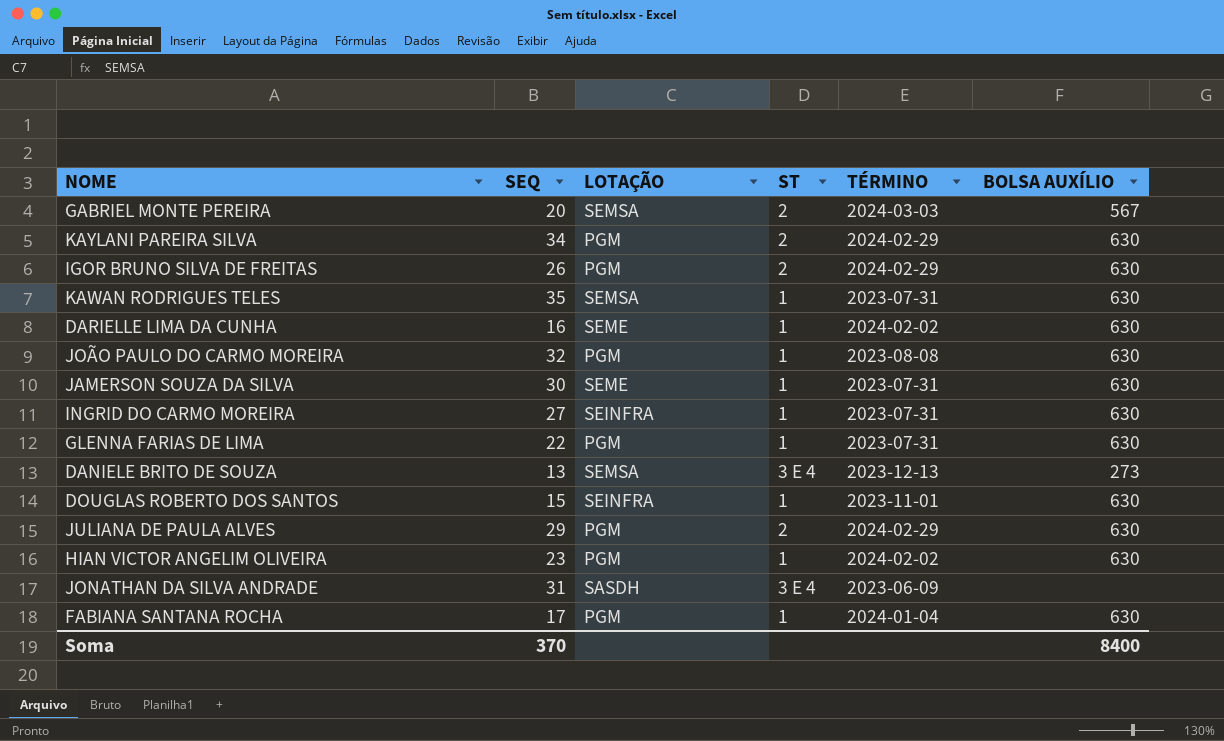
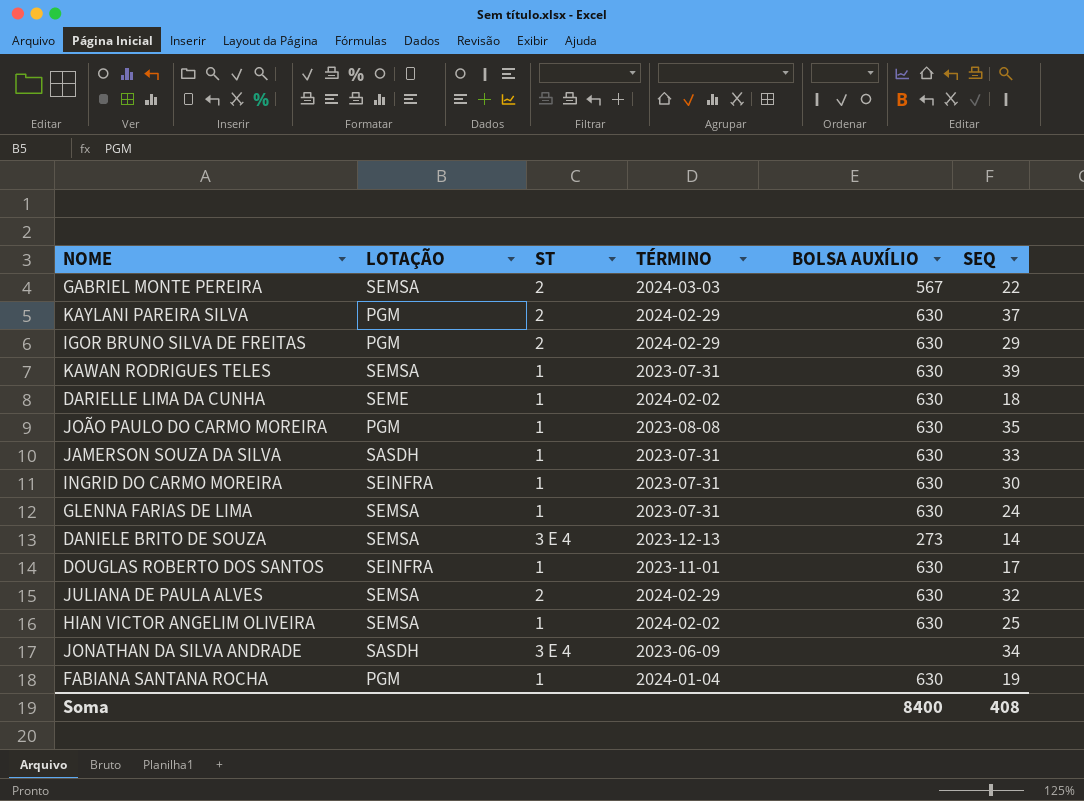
column SEQ | position: 2 -> 6
GABRIEL MONTE PEREIRA | SEQ: 20 -> 22
KAYLANI PAREIRA SILVA | SEQ: 34 -> 37
IGOR BRUNO SILVA DE FREITAS | SEQ: 26 -> 29
KAWAN RODRIGUES TELES | SEQ: 35 -> 39
DARIELLE LIMA DA CUNHA | SEQ: 16 -> 18
JOÃO PAULO DO CARMO MOREIRA | SEQ: 32 -> 35
JAMERSON SOUZA DA SILVA | LOTAÇÃO: SEME -> SASDH
JAMERSON SOUZA DA SILVA | SEQ: 30 -> 33
INGRID DO CARMO MOREIRA | SEQ: 27 -> 30
GLENNA FARIAS DE LIMA | LOTAÇÃO: PGM -> SEMSA
GLENNA FARIAS DE LIMA | SEQ: 22 -> 24
DANIELE BRITO DE SOUZA | SEQ: 13 -> 14
DOUGLAS ROBERTO DOS SANTOS | SEQ: 15 -> 17
JULIANA DE PAULA ALVES | LOTAÇÃO: PGM -> SEMSA
JULIANA DE PAULA ALVES | SEQ: 29 -> 32
HIAN VICTOR ANGELIM OLIVEIRA | LOTAÇÃO: PGM -> SEMSA
HIAN VICTOR ANGELIM OLIVEIRA | SEQ: 23 -> 25
JONATHAN DA SILVA ANDRADE | SEQ: 31 -> 34
FABIANA SANTANA ROCHA | SEQ: 17 -> 19
Soma | SEQ: 370 -> 408

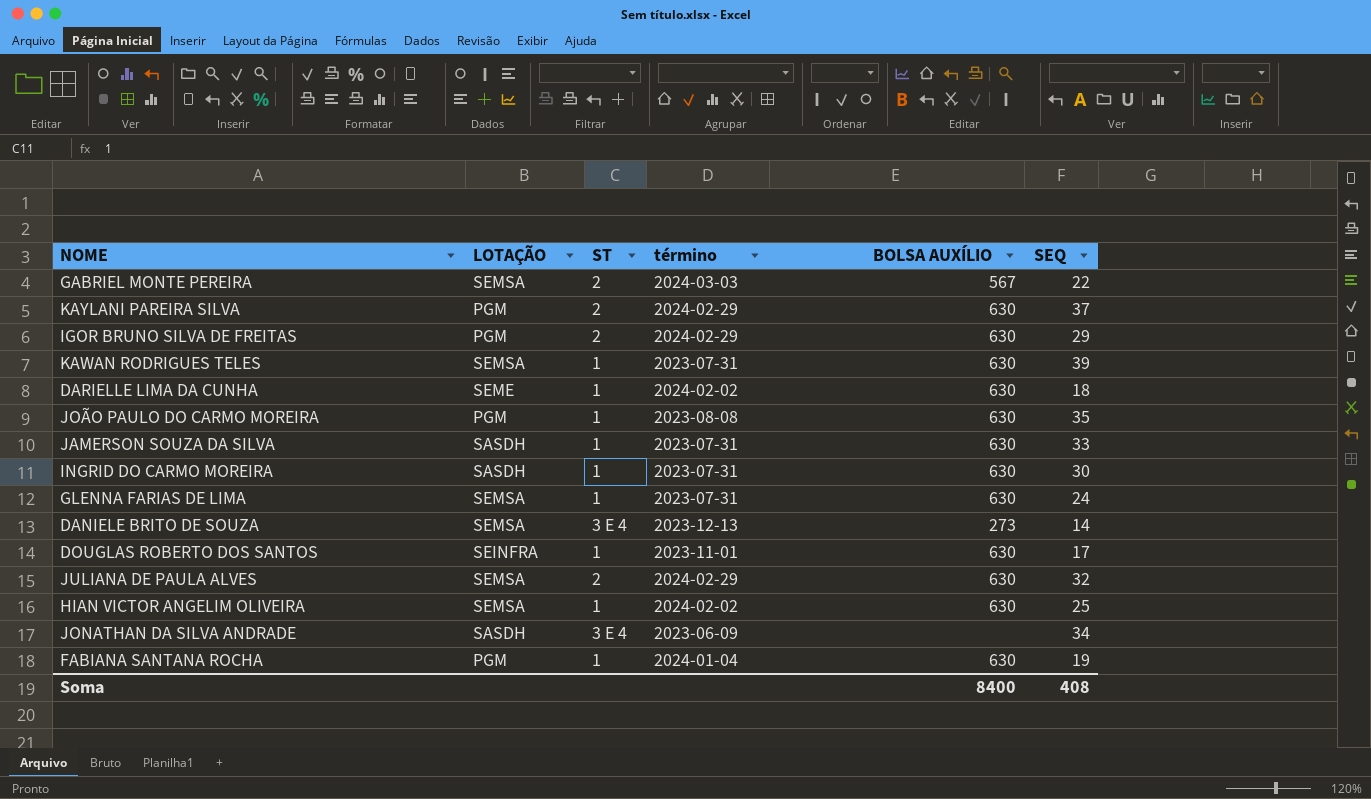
column name: TÉRMINO -> término
INGRID DO CARMO MOREIRA | LOTAÇÃO: SEINFRA -> SASDH

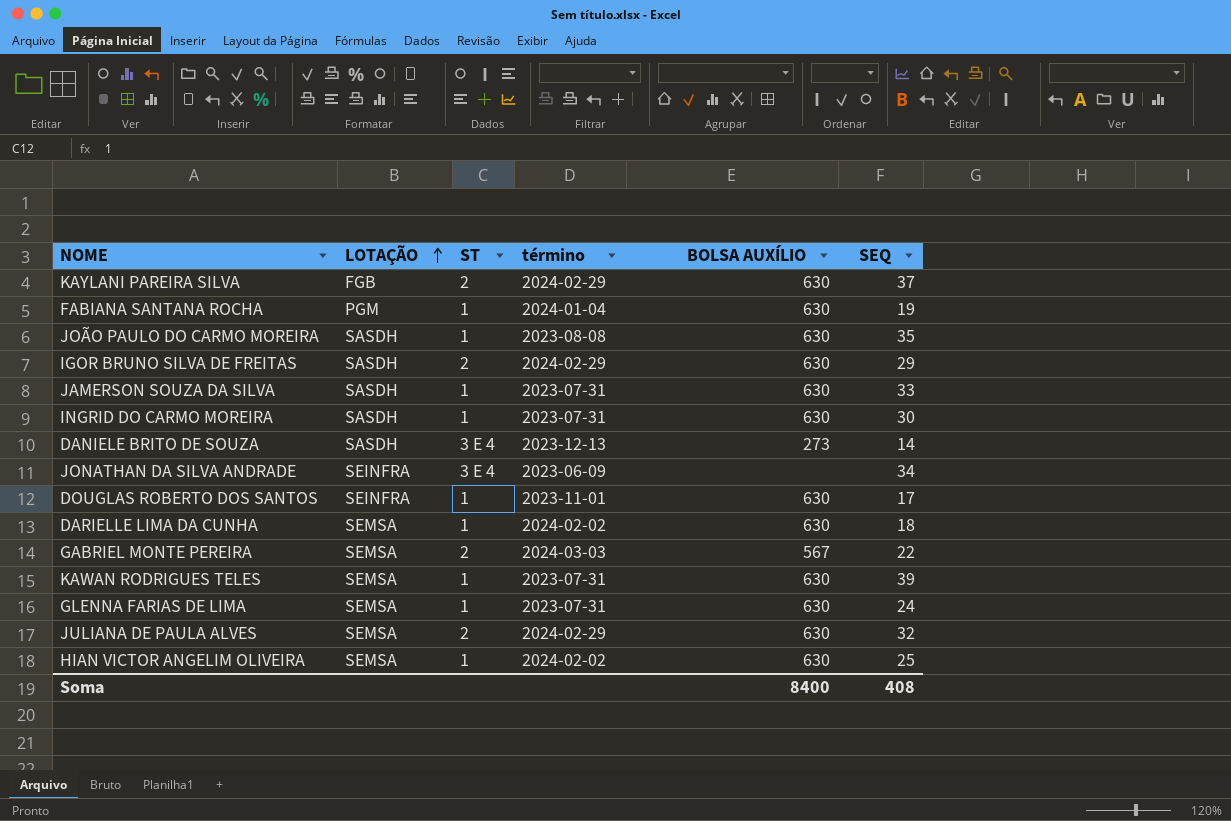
row order: none -> LOTAÇÃO ascending
KAYLANI PAREIRA SILVA | LOTAÇÃO: PGM -> FGB
JOÃO PAULO DO CARMO MOREIRA | LOTAÇÃO: PGM -> SASDH
IGOR BRUNO SILVA DE FREITAS | LOTAÇÃO: PGM -> SASDH
DANIELE BRITO DE SOUZA | LOTAÇÃO: SEMSA -> SASDH
JONATHAN DA SILVA ANDRADE | LOTAÇÃO: SASDH -> SEINFRA
DARIELLE LIMA DA CUNHA | LOTAÇÃO: SEME -> SEMSA

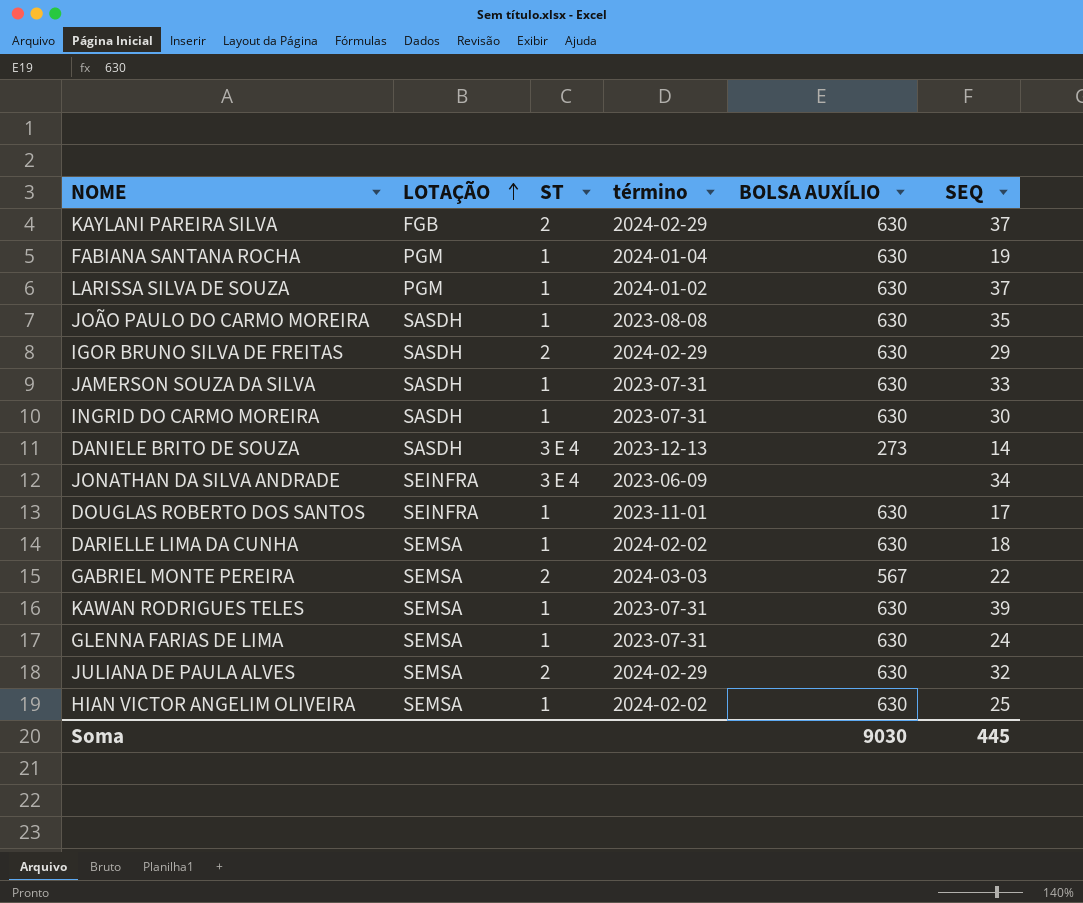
row LARISSA SILVA DE SOUZA: none -> PGM | 1 | 2024-01-02 | 630 | 37
Soma | BOLSA AUXÍLIO: 8400 -> 9030
Soma | SEQ: 408 -> 445

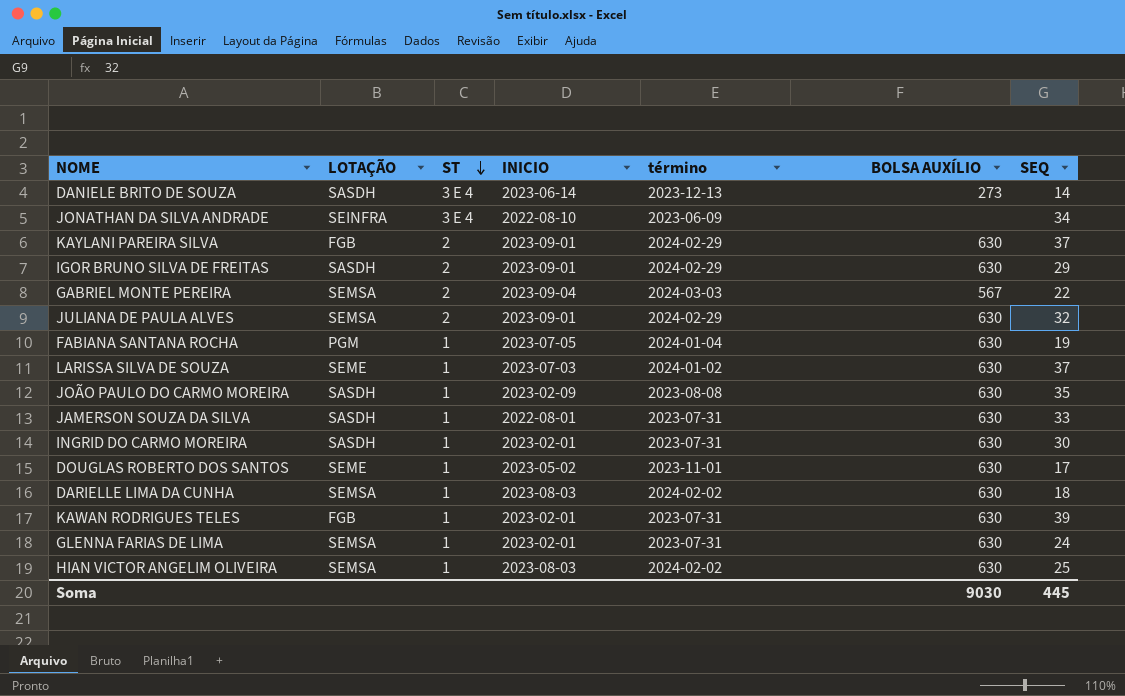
row order: LOTAÇÃO ascending -> ST descending
column INICIO | position: none -> 4
LARISSA SILVA DE SOUZA | LOTAÇÃO: PGM -> SEME
DOUGLAS ROBERTO DOS SANTOS | LOTAÇÃO: SEINFRA -> SEME
KAWAN RODRIGUES TELES | LOTAÇÃO: SEMSA -> FGB

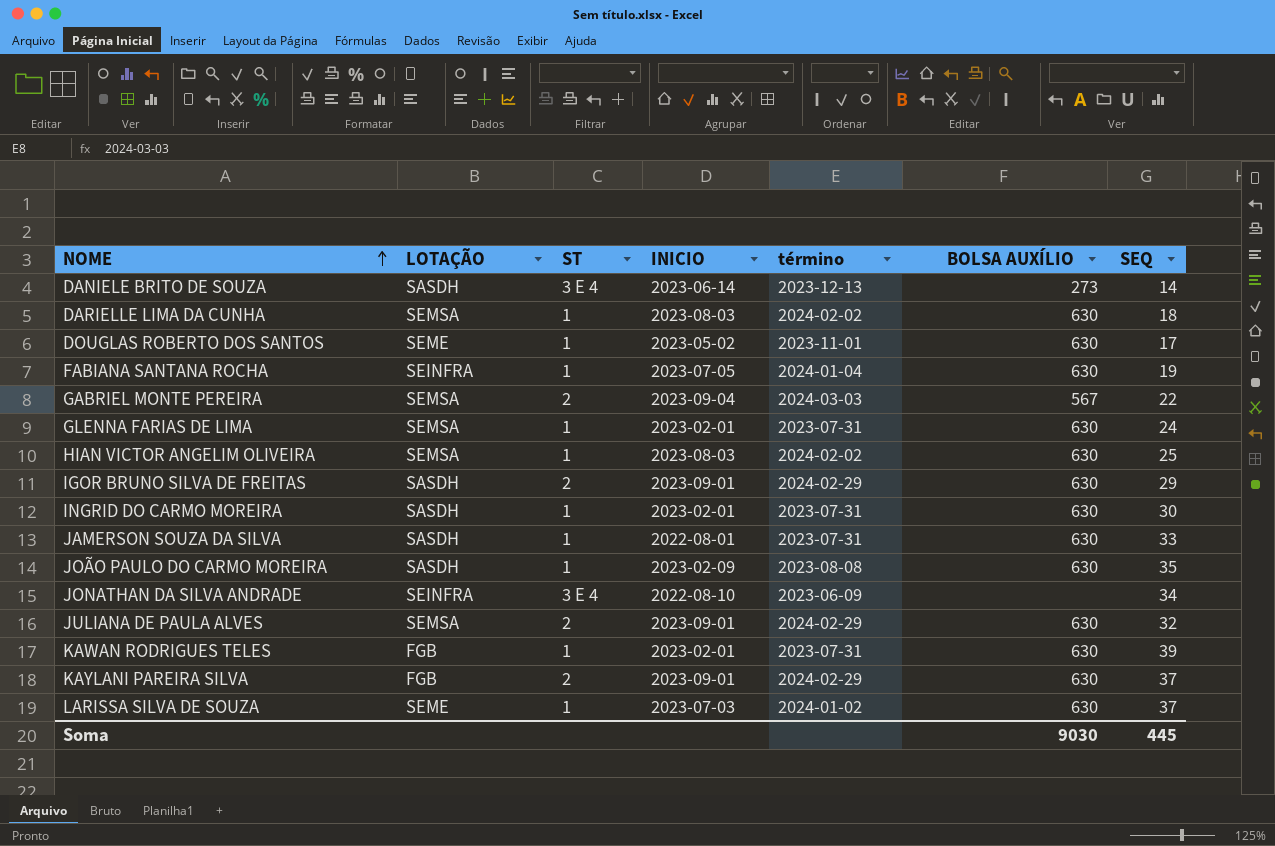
row order: ST descending -> NOME ascending
FABIANA SANTANA ROCHA | LOTAÇÃO: PGM -> SEINFRA

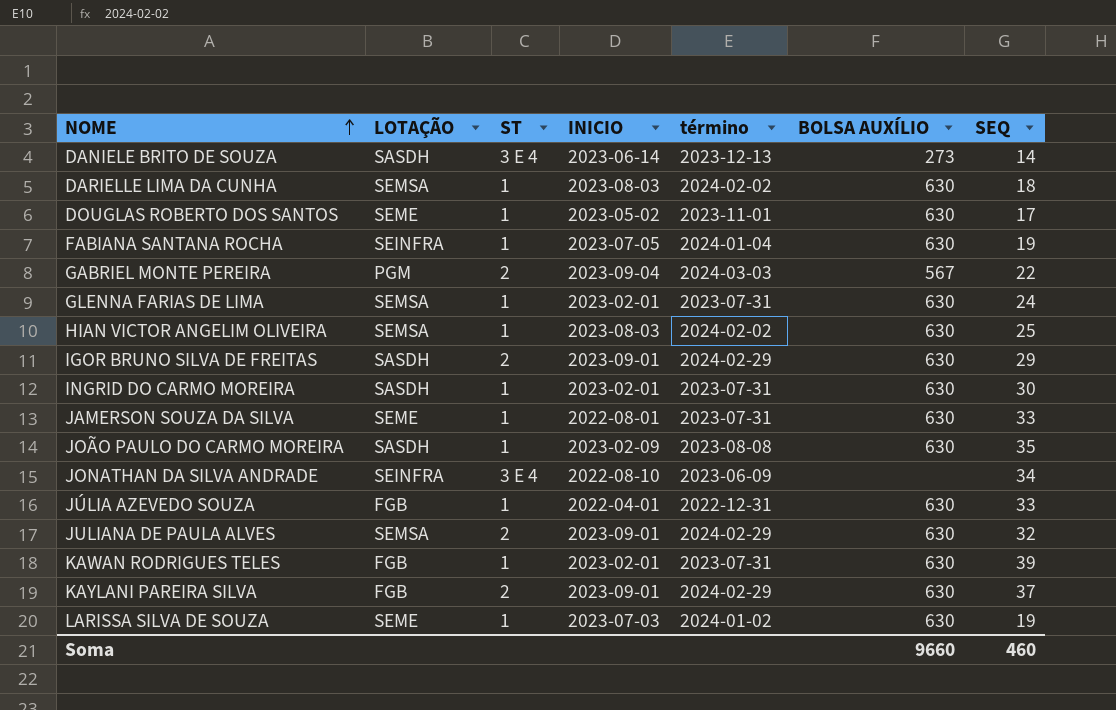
GABRIEL MONTE PEREIRA | LOTAÇÃO: SEMSA -> PGM
JAMERSON SOUZA DA SILVA | LOTAÇÃO: SASDH -> SEME
row JÚLIA AZEVEDO SOUZA: none -> FGB | 1 | 2022-04-01 | 2022-12-31 | 630 | 33
LARISSA SILVA DE SOUZA | SEQ: 37 -> 19
Soma | BOLSA AUXÍLIO: 9030 -> 9660
Soma | SEQ: 445 -> 460

